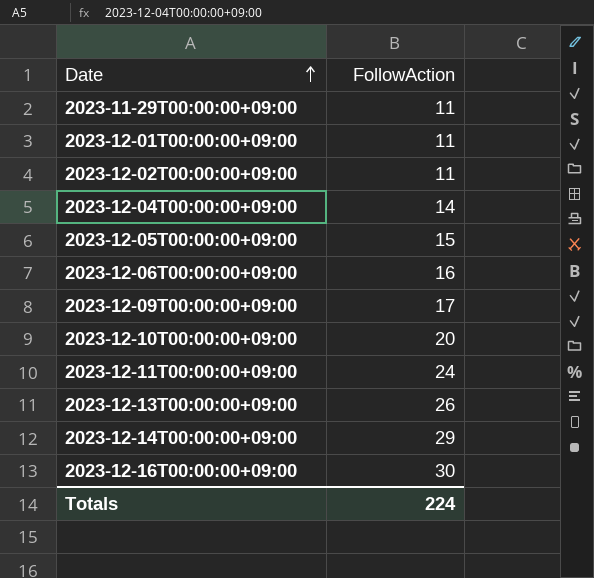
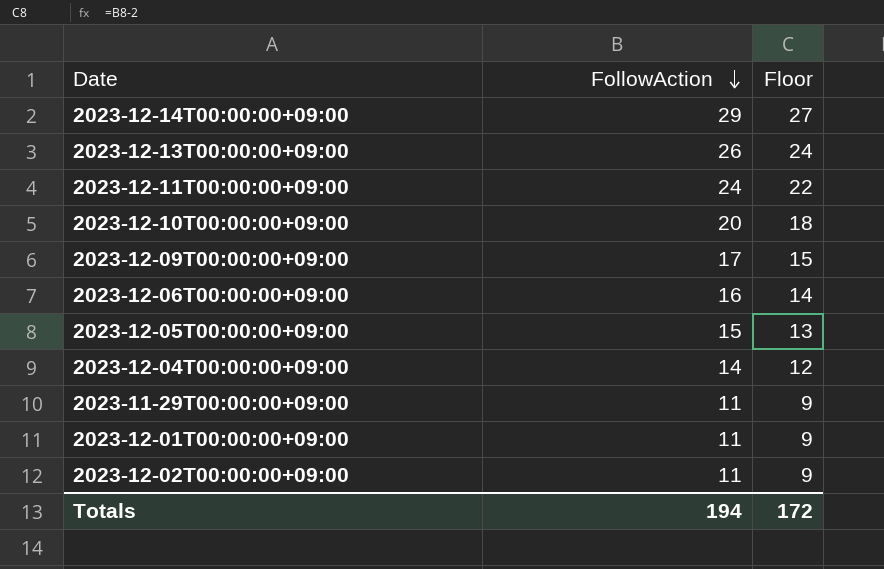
row order: Date ascending -> FollowAction descending
column Floor | formula: none -> [FollowAction] - 2
row 2023-12-16T00:00:00+09:00: 30 -> none
Totals | FollowAction: 224 -> 194

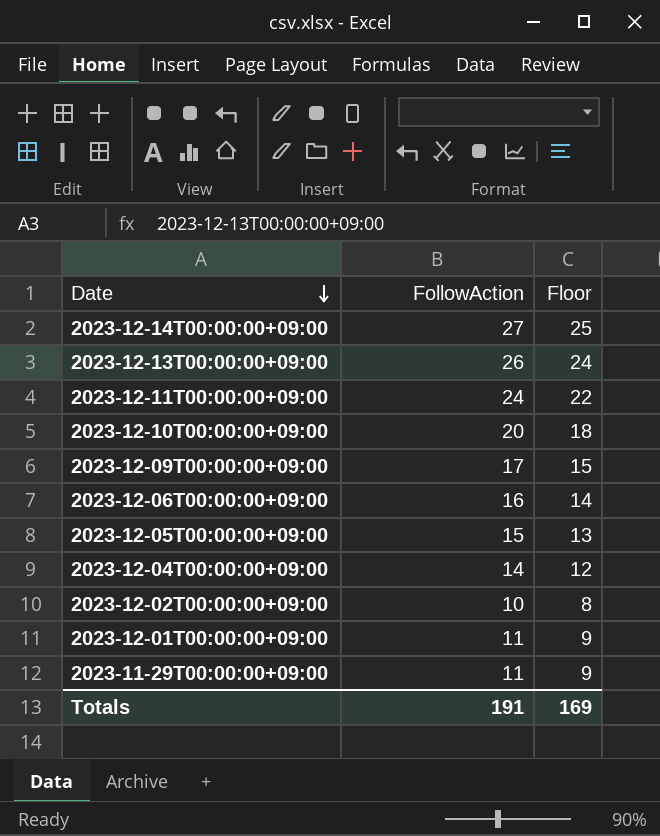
row order: FollowAction descending -> Date descending
2023-12-14T00:00:00+09:00 | FollowAction: 29 -> 27
2023-12-14T00:00:00+09:00 | Floor: 27 -> 25
2023-12-02T00:00:00+09:00 | FollowAction: 11 -> 10
2023-12-02T00:00:00+09:00 | Floor: 9 -> 8
Totals | FollowAction: 194 -> 191
Totals | Floor: 172 -> 169

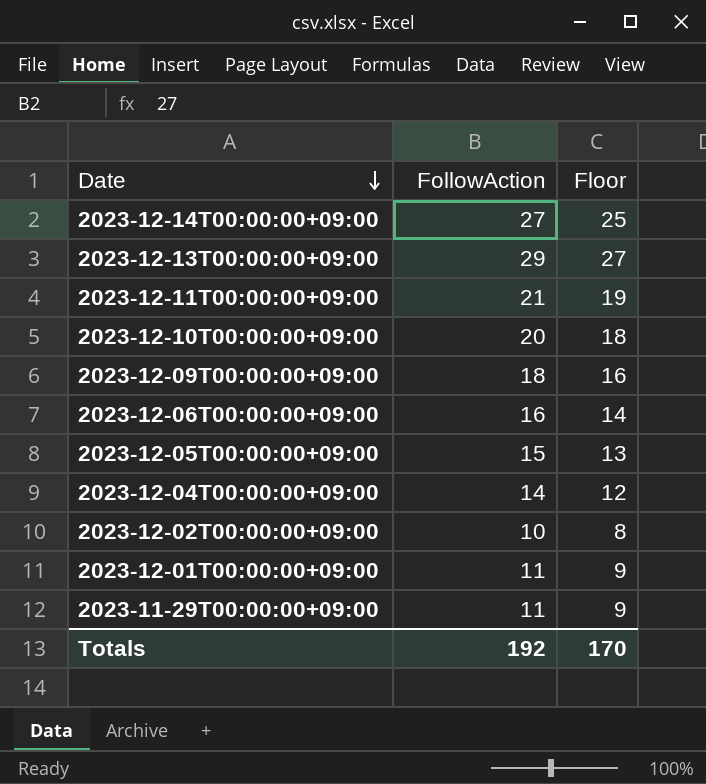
2023-12-13T00:00:00+09:00 | FollowAction: 26 -> 29
2023-12-13T00:00:00+09:00 | Floor: 24 -> 27
2023-12-11T00:00:00+09:00 | FollowAction: 24 -> 21
2023-12-11T00:00:00+09:00 | Floor: 22 -> 19
2023-12-09T00:00:00+09:00 | FollowAction: 17 -> 18
2023-12-09T00:00:00+09:00 | Floor: 15 -> 16
Totals | FollowAction: 191 -> 192
Totals | Floor: 169 -> 170

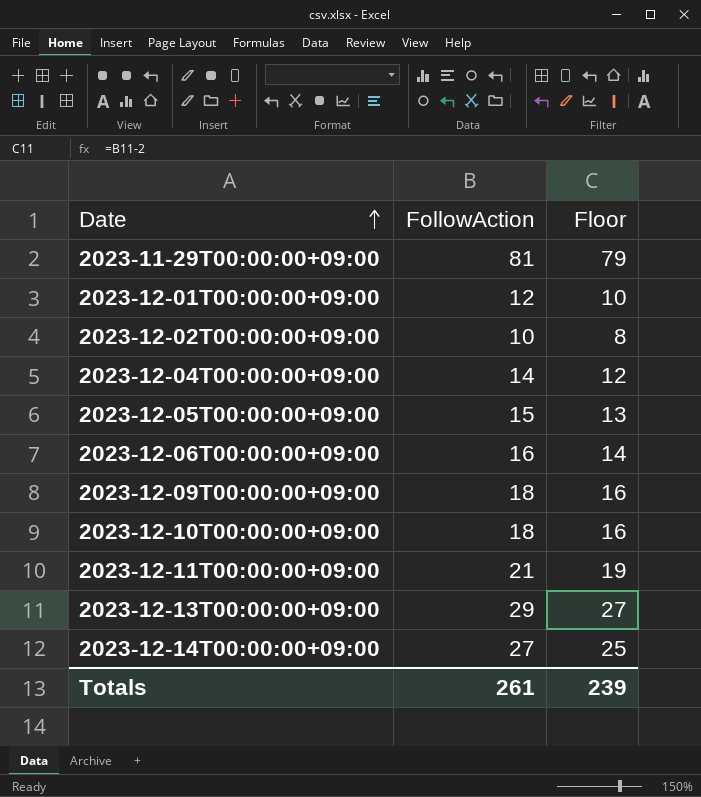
row order: Date descending -> Date ascending
2023-11-29T00:00:00+09:00 | FollowAction: 11 -> 81
2023-11-29T00:00:00+09:00 | Floor: 9 -> 79
2023-12-01T00:00:00+09:00 | FollowAction: 11 -> 12
2023-12-01T00:00:00+09:00 | Floor: 9 -> 10
2023-12-10T00:00:00+09:00 | FollowAction: 20 -> 18
2023-12-10T00:00:00+09:00 | Floor: 18 -> 16
Totals | FollowAction: 192 -> 261
Totals | Floor: 170 -> 239

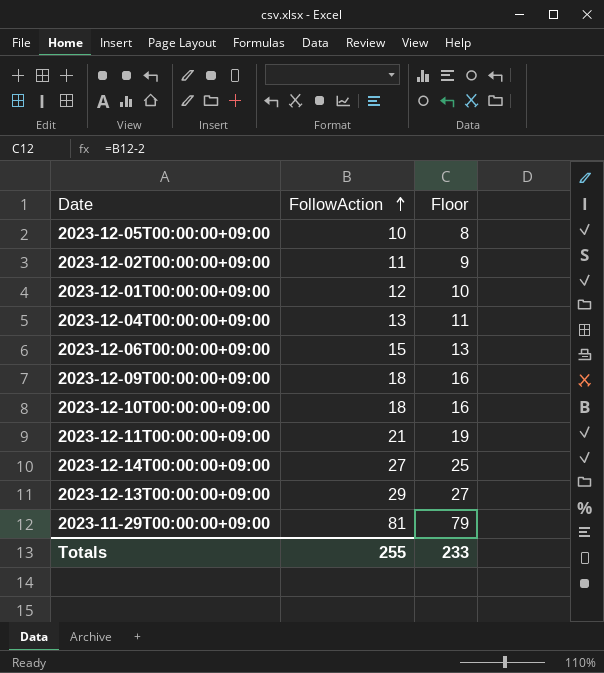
row order: Date ascending -> FollowAction ascending
2023-12-05T00:00:00+09:00 | FollowAction: 15 -> 10
2023-12-05T00:00:00+09:00 | Floor: 13 -> 8
2023-12-02T00:00:00+09:00 | FollowAction: 10 -> 11
2023-12-02T00:00:00+09:00 | Floor: 8 -> 9
2023-12-04T00:00:00+09:00 | FollowAction: 14 -> 13
2023-12-04T00:00:00+09:00 | Floor: 12 -> 11
2023-12-06T00:00:00+09:00 | FollowAction: 16 -> 15
2023-12-06T00:00:00+09:00 | Floor: 14 -> 13
Totals | FollowAction: 261 -> 255
Totals | Floor: 239 -> 233

